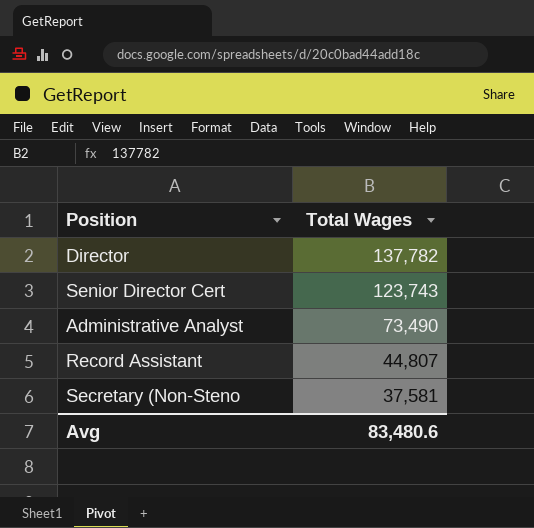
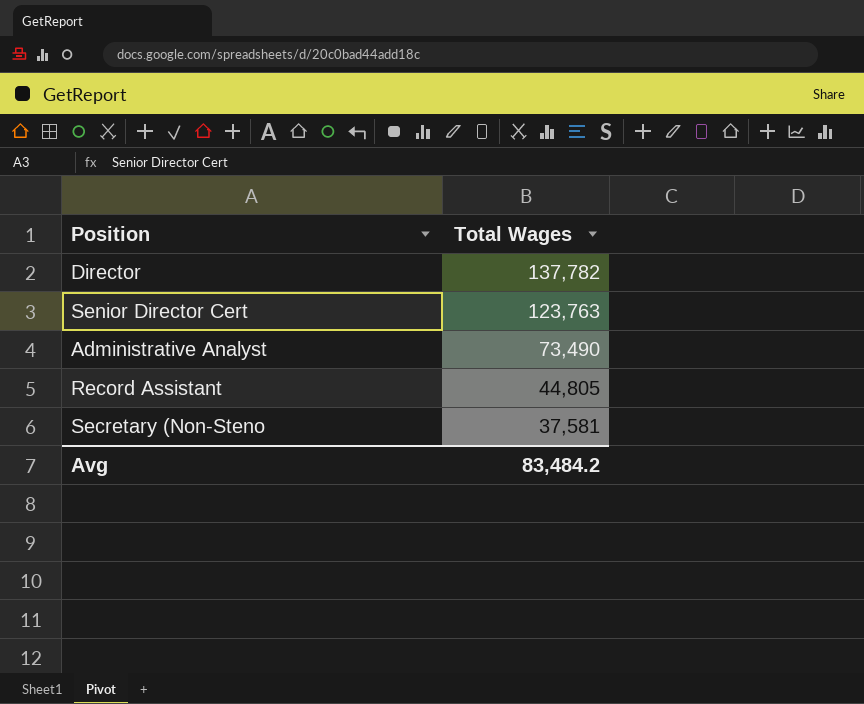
Senior Director Cert | Total Wages: 123,743 -> 123,763
Record Assistant | Total Wages: 44,807 -> 44,805
Avg | Total Wages: 83,480.6 -> 83,484.2

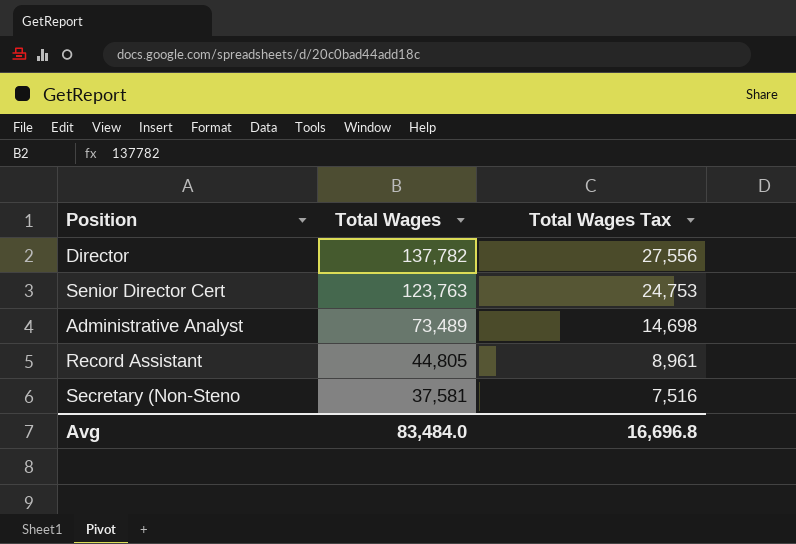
column Total Wages Tax | formula: none -> [Total Wages] * 0.2
Administrative Analyst | Total Wages: 73,490 -> 73,489
Avg | Total Wages: 83,484.2 -> 83,484.0

